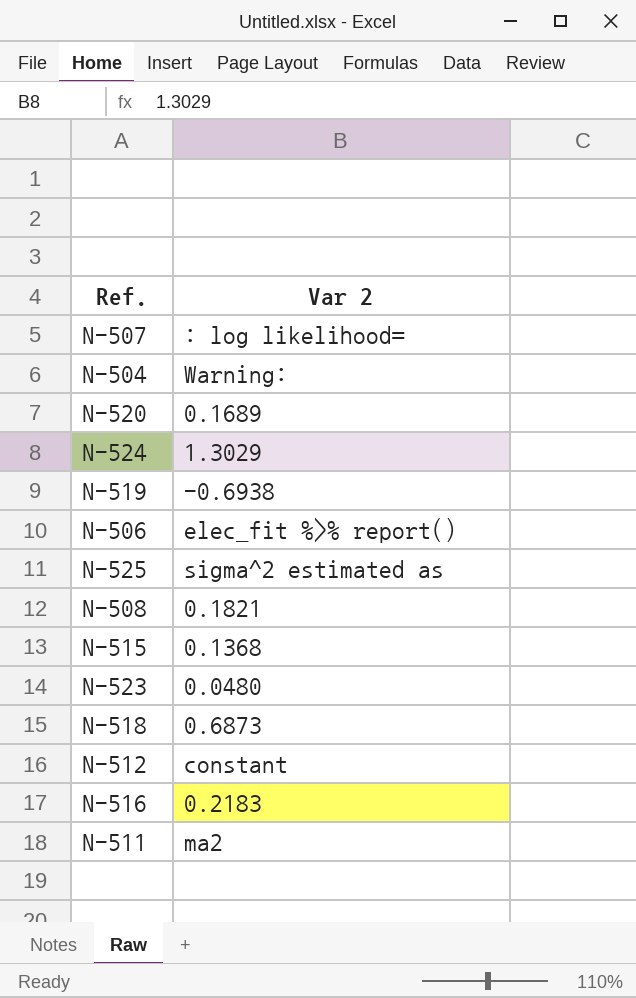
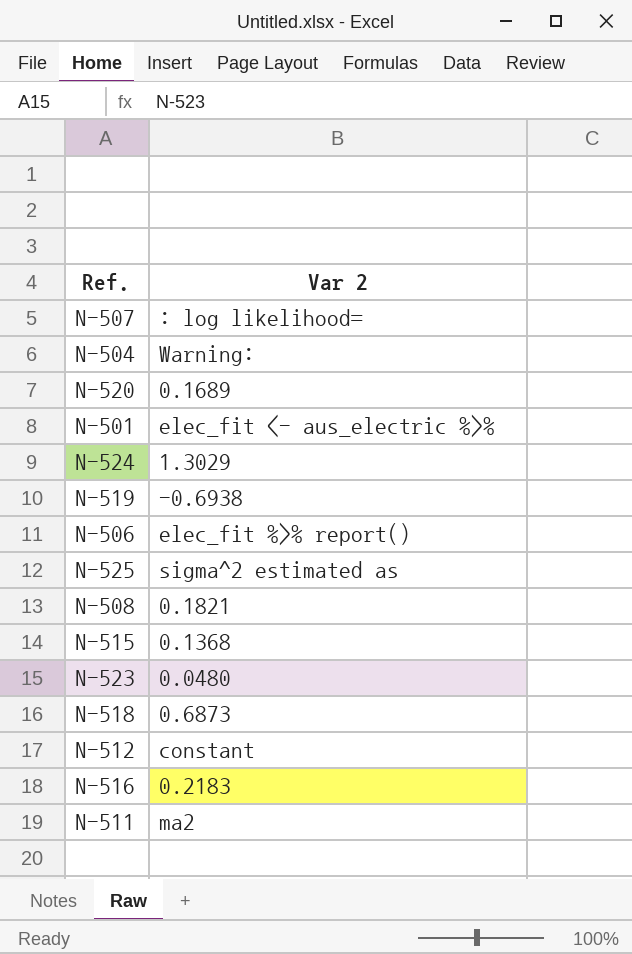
row N-501: none -> elec_fit <- aus_electric %>%

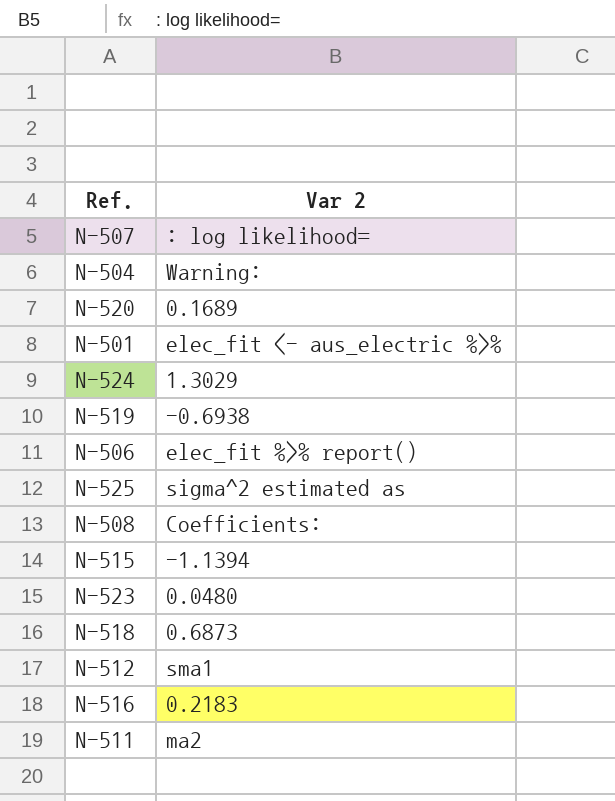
N-508 | Var 2: 0.1821 -> Coefficients:
N-515 | Var 2: 0.1368 -> -1.1394
N-512 | Var 2: constant -> sma1

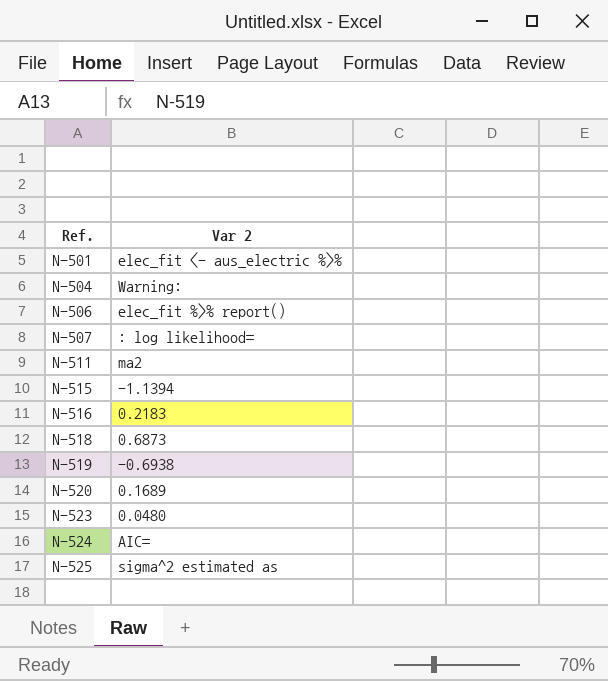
row order: none -> Ref. ascending
row N-508: Coefficients: -> none
row N-512: sma1 -> none
N-524 | Var 2: 1.3029 -> AIC=

